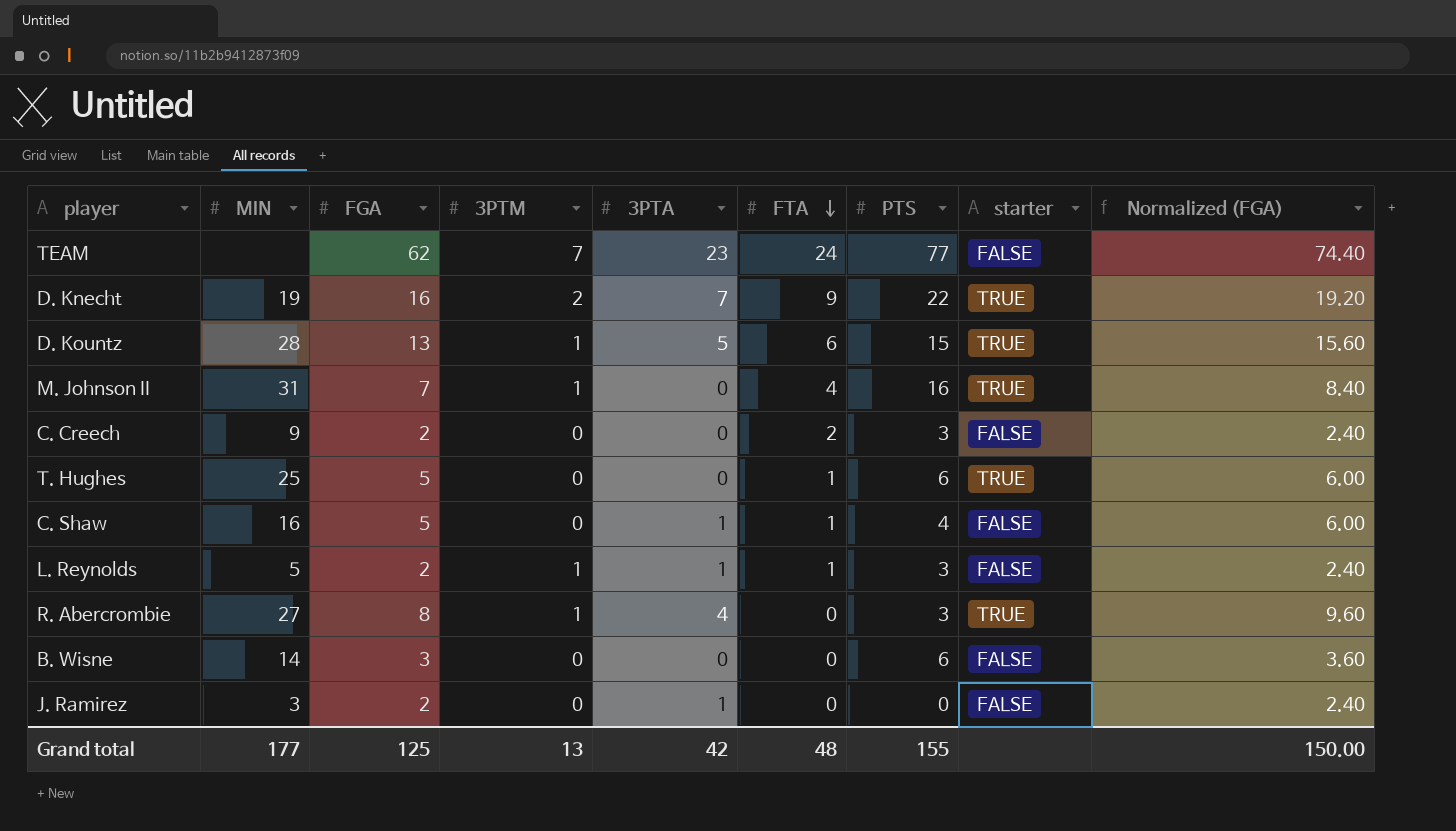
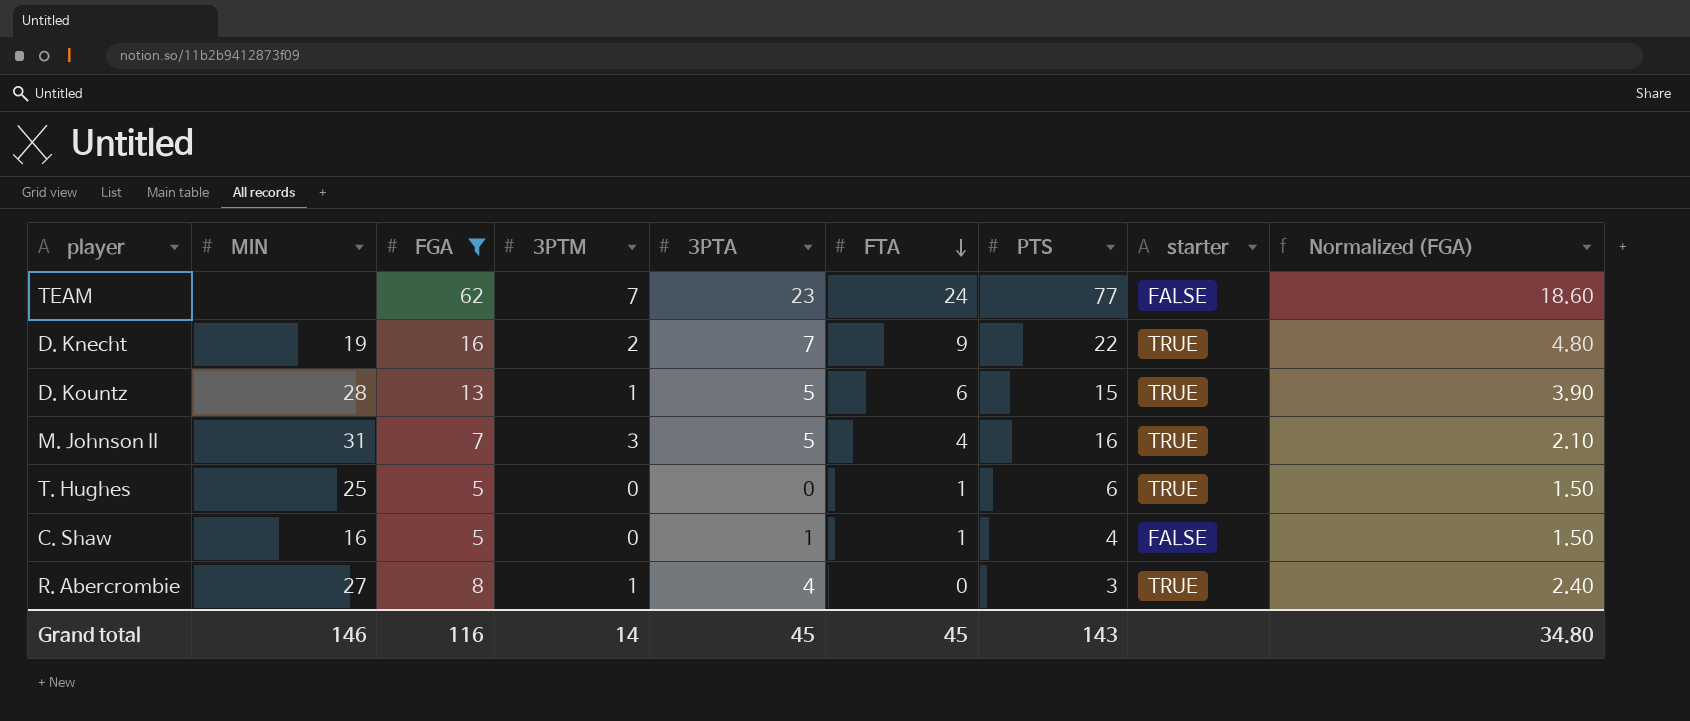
filter: none -> FGA >= 5
column Normalized (FGA) | formula: [FGA] * 1.2 -> [FGA] * 0.3
M. Johnson II | 3PTM: 1 -> 3
M. Johnson II | 3PTA: 0 -> 5
Grand total | MIN: 177 -> 146
Grand total | FGA: 125 -> 116
Grand total | 3PTM: 13 -> 14
Grand total | 3PTA: 42 -> 45
Grand total | FTA: 48 -> 45
Grand total | PTS: 155 -> 143
Grand total | Normalized (FGA): 150.00 -> 34.80

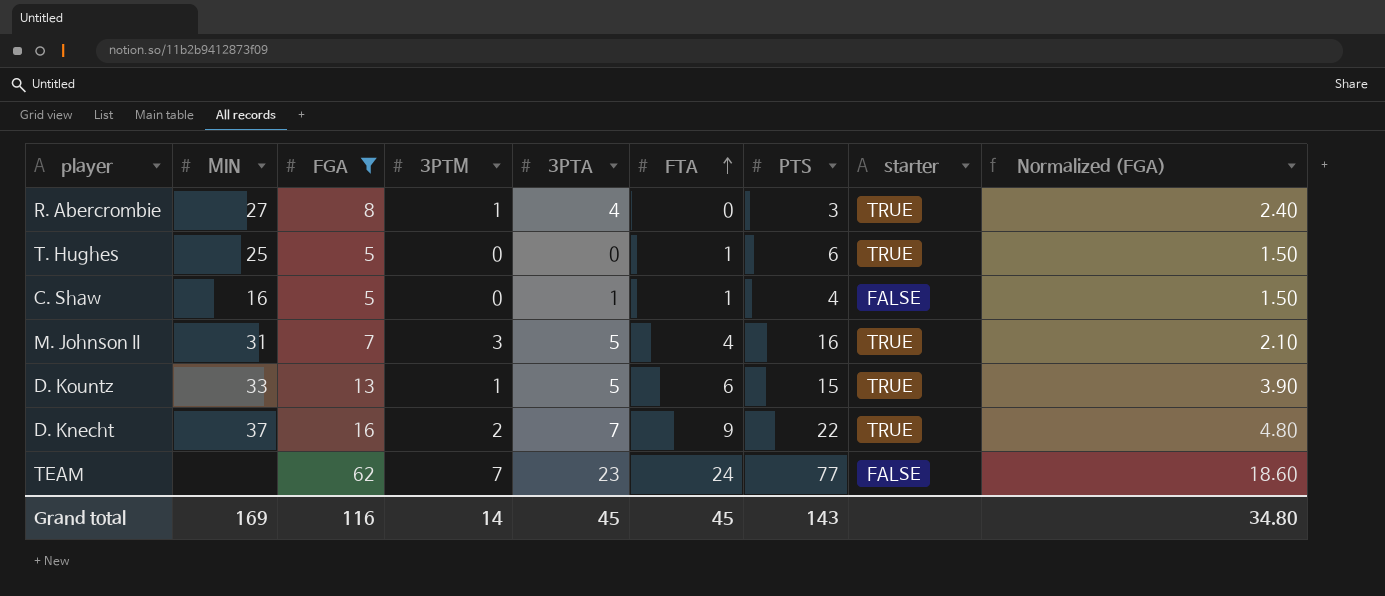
row order: FTA descending -> FTA ascending
D. Kountz | MIN: 28 -> 33
D. Knecht | MIN: 19 -> 37
Grand total | MIN: 146 -> 169

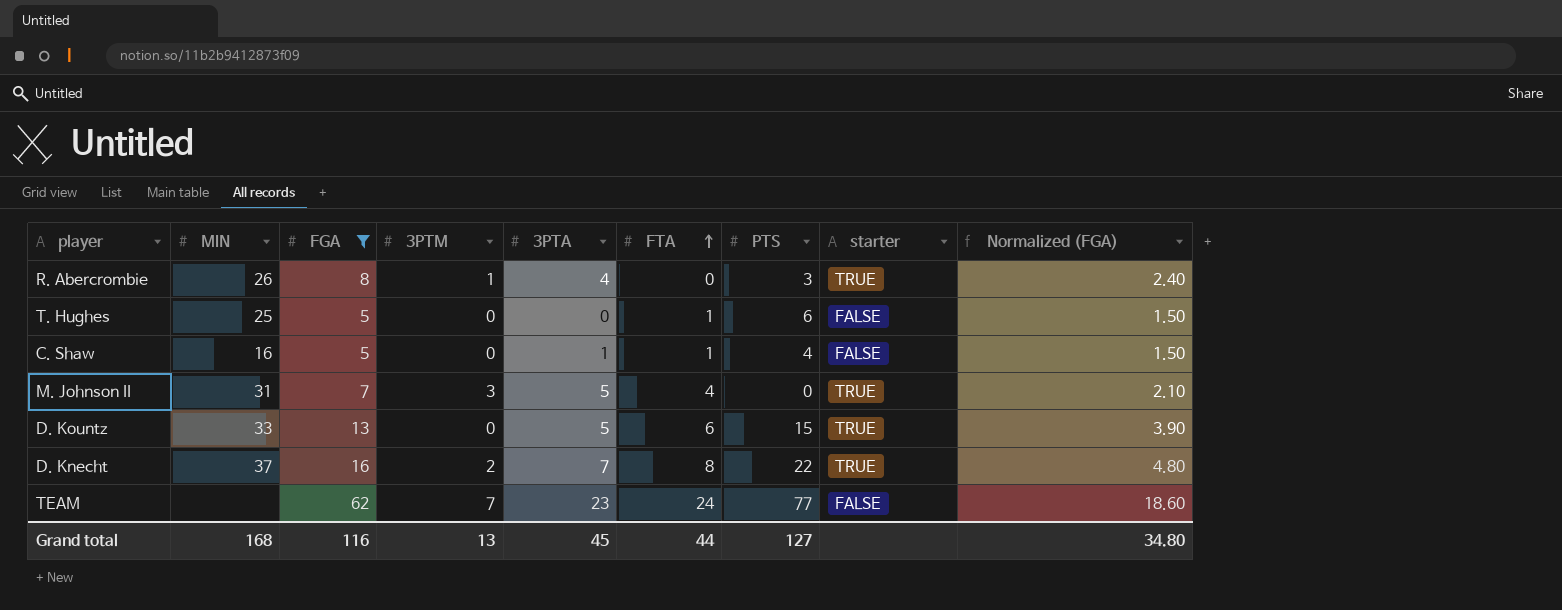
R. Abercrombie | MIN: 27 -> 26
T. Hughes | starter: TRUE -> FALSE
M. Johnson II | PTS: 16 -> 0
D. Kountz | 3PTM: 1 -> 0
D. Knecht | FTA: 9 -> 8
Grand total | MIN: 169 -> 168
Grand total | 3PTM: 14 -> 13
Grand total | FTA: 45 -> 44
Grand total | PTS: 143 -> 127

